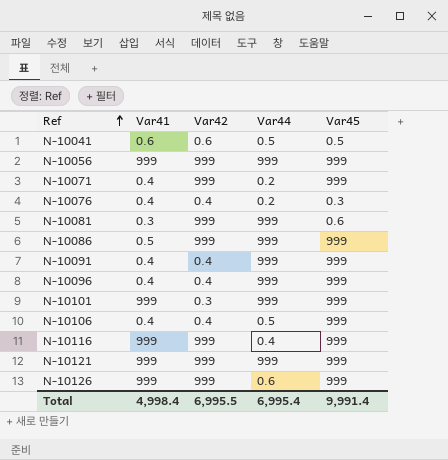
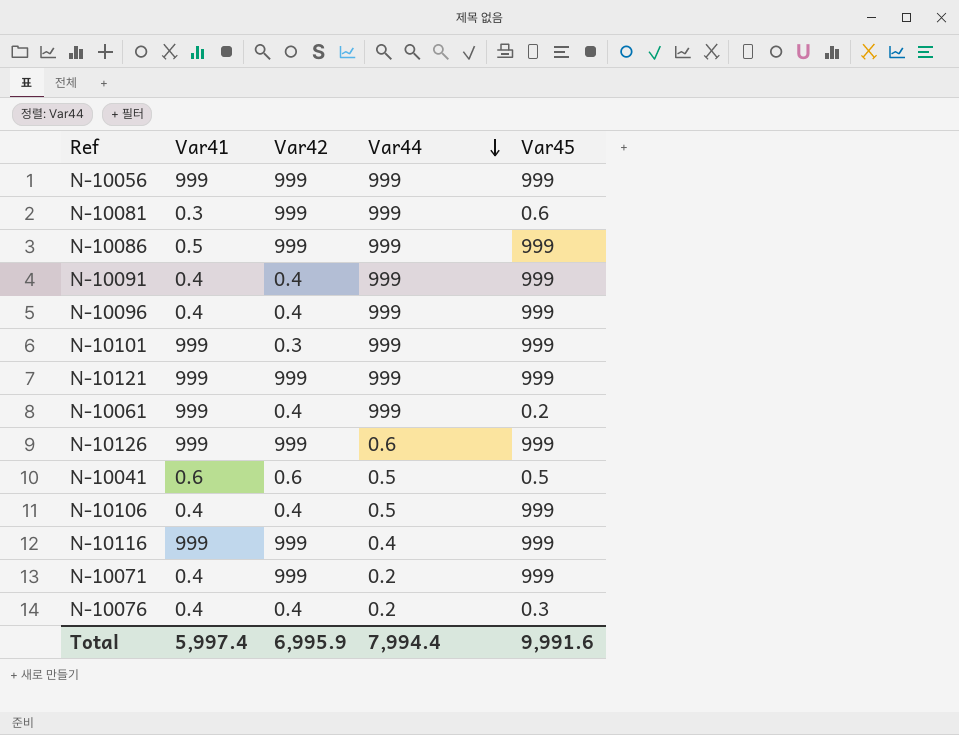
row order: Ref ascending -> Var44 descending
row N-10061: none -> 999 | 0.4 | 999 | 0.2
Total | Var41: 4,998.4 -> 5,997.4
Total | Var42: 6,995.5 -> 6,995.9
Total | Var44: 6,995.4 -> 7,994.4
Total | Var45: 9,991.4 -> 9,991.6

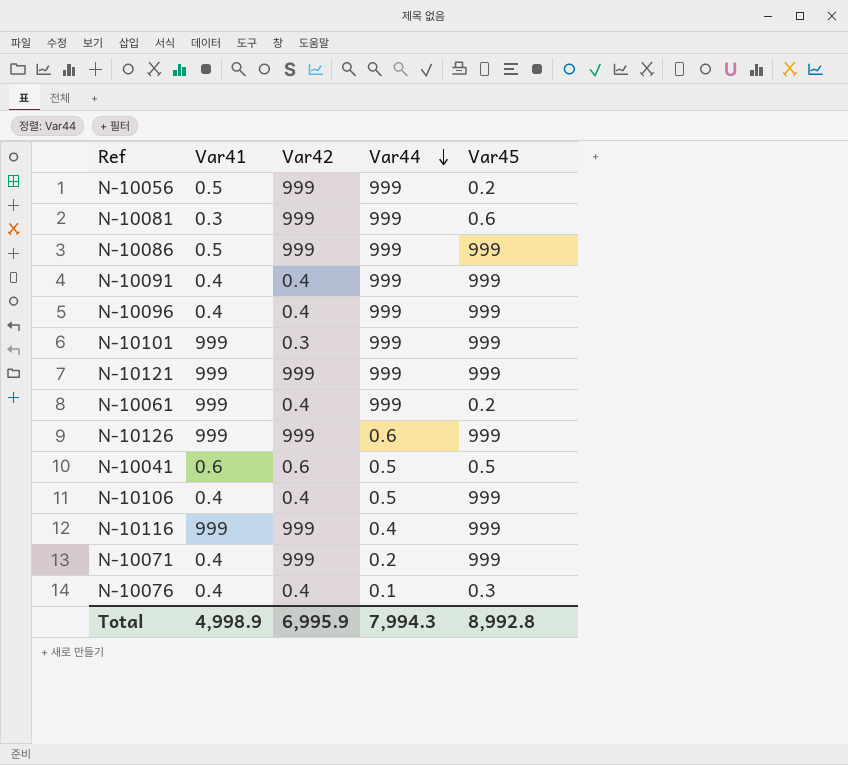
N-10056 | Var41: 999 -> 0.5
N-10056 | Var45: 999 -> 0.2
N-10076 | Var44: 0.2 -> 0.1
Total | Var41: 5,997.4 -> 4,998.9
Total | Var44: 7,994.4 -> 7,994.3
Total | Var45: 9,991.6 -> 8,992.8

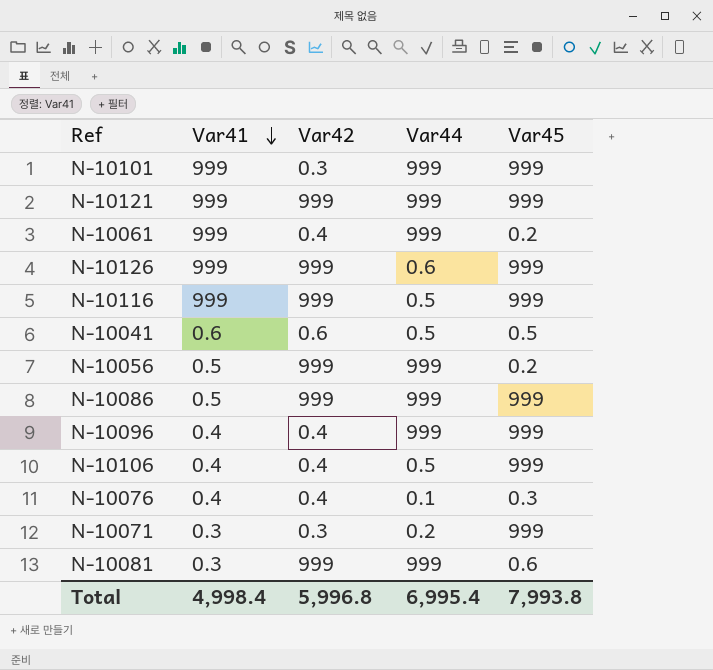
row order: Var44 descending -> Var41 descending
row N-10091: 0.4 | 0.4 | 999 | 999 -> none
N-10116 | Var44: 0.4 -> 0.5
N-10071 | Var41: 0.4 -> 0.3
N-10071 | Var42: 999 -> 0.3
Total | Var41: 4,998.9 -> 4,998.4
Total | Var42: 6,995.9 -> 5,996.8
Total | Var44: 7,994.3 -> 6,995.4
Total | Var45: 8,992.8 -> 7,993.8

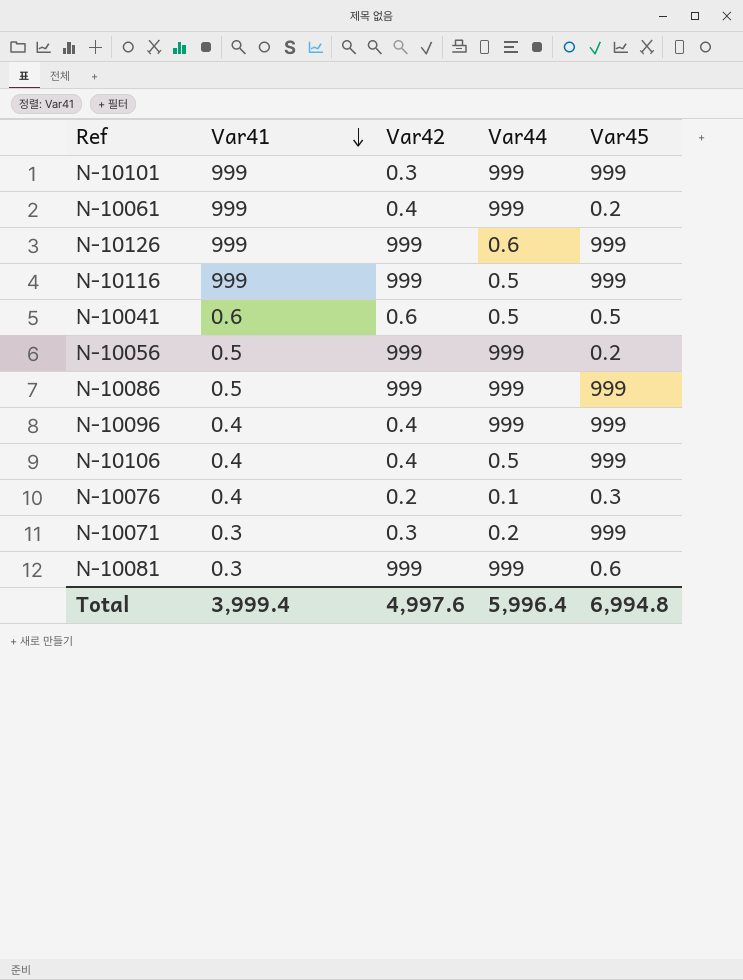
row N-10121: 999 | 999 | 999 | 999 -> none
N-10076 | Var42: 0.4 -> 0.2
Total | Var41: 4,998.4 -> 3,999.4
Total | Var42: 5,996.8 -> 4,997.6
Total | Var44: 6,995.4 -> 5,996.4
Total | Var45: 7,993.8 -> 6,994.8

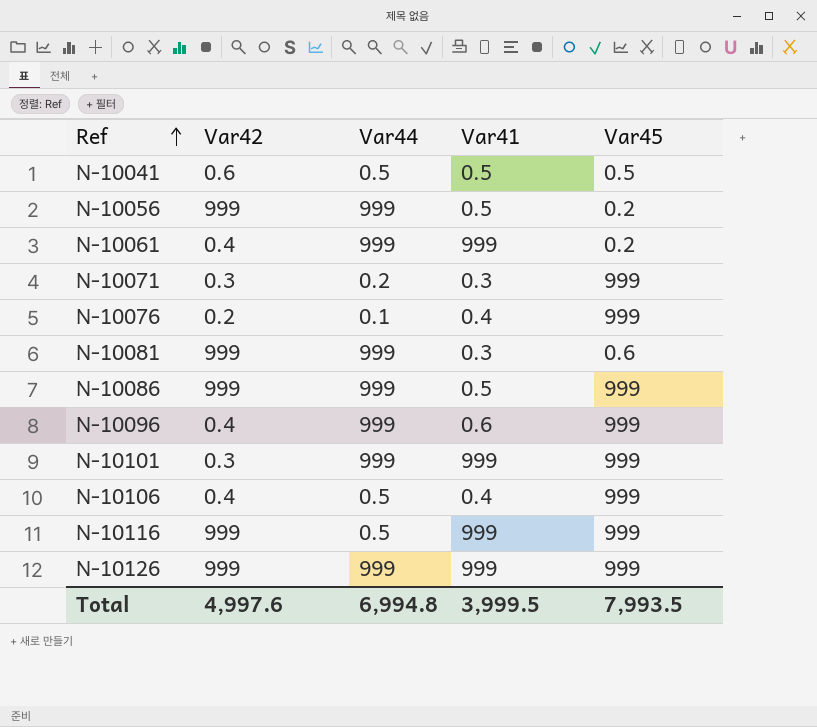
row order: Var41 descending -> Ref ascending
column Var41 | position: 2 -> 4
N-10041 | Var41: 0.6 -> 0.5
N-10076 | Var45: 0.3 -> 999
N-10096 | Var41: 0.4 -> 0.6
N-10126 | Var44: 0.6 -> 999
Total | Var44: 5,996.4 -> 6,994.8
Total | Var41: 3,999.4 -> 3,999.5
Total | Var45: 6,994.8 -> 7,993.5

